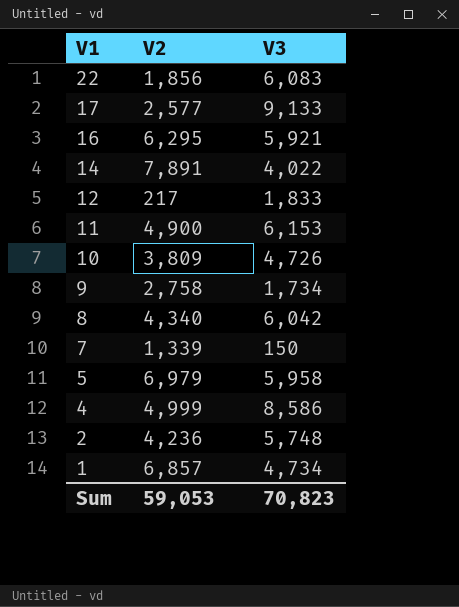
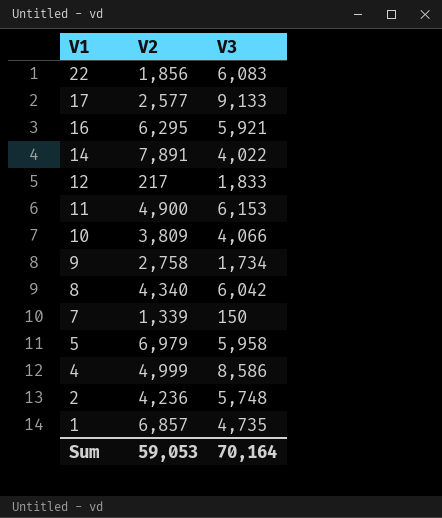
10 | V3: 4,726 -> 4,066
1 | V3: 4,734 -> 4,735
Sum | V3: 70,823 -> 70,164

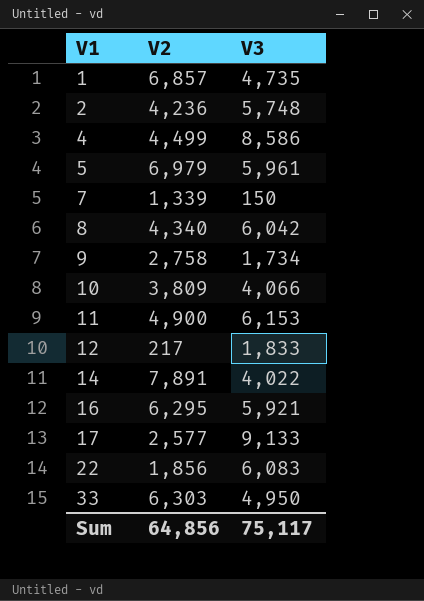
row order: V1 descending -> V1 ascending
4 | V2: 4,999 -> 4,499
5 | V3: 5,958 -> 5,961
row 33: none -> 6,303 | 4,950
Sum | V2: 59,053 -> 64,856
Sum | V3: 70,164 -> 75,117

